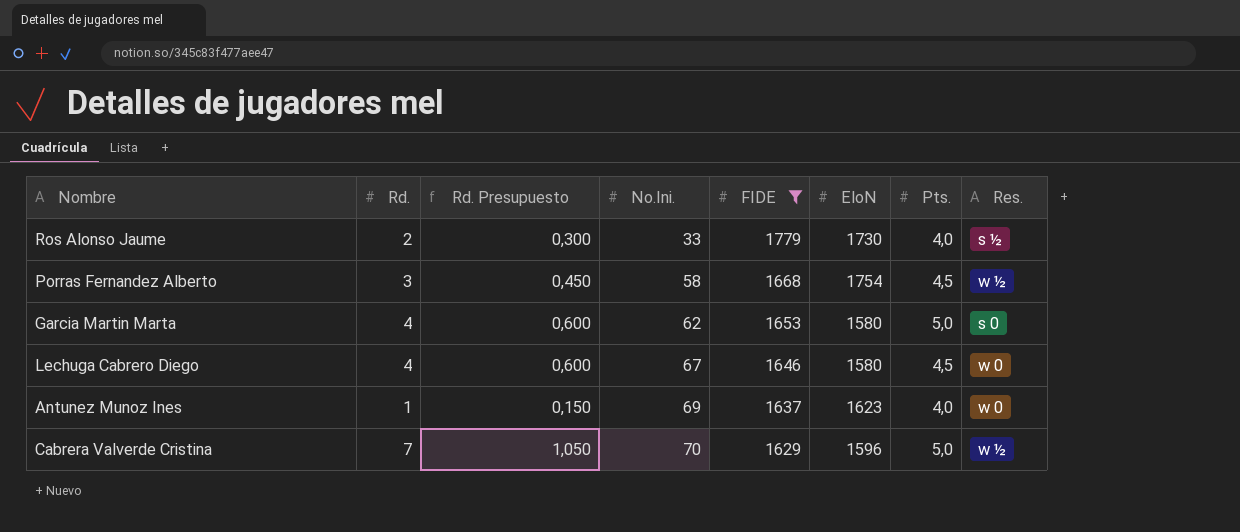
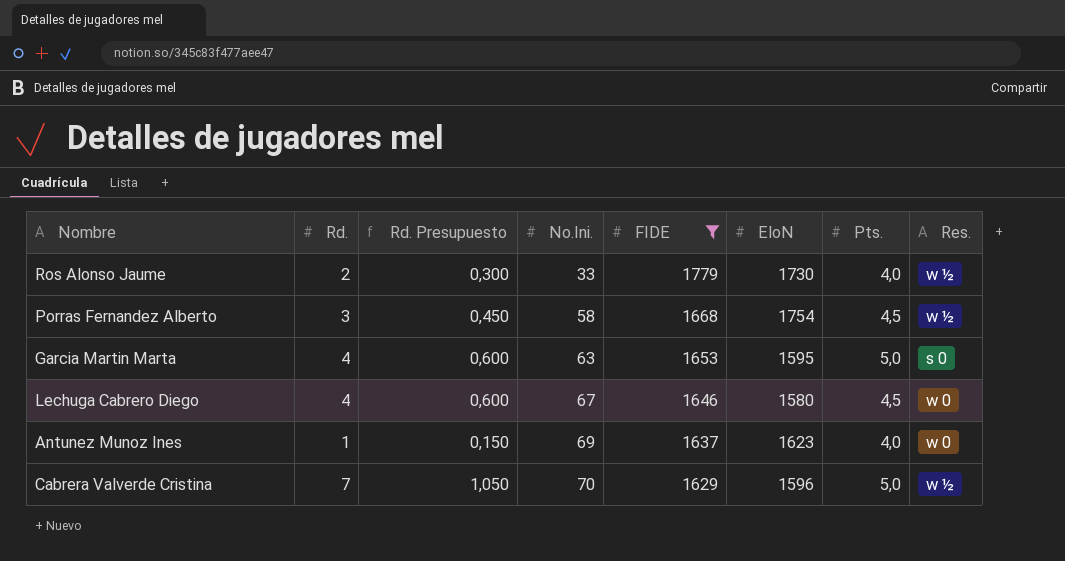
Ros Alonso Jaume | Res.: s ½ -> w ½
Garcia Martin Marta | No.Ini.: 62 -> 63
Garcia Martin Marta | EloN: 1580 -> 1595

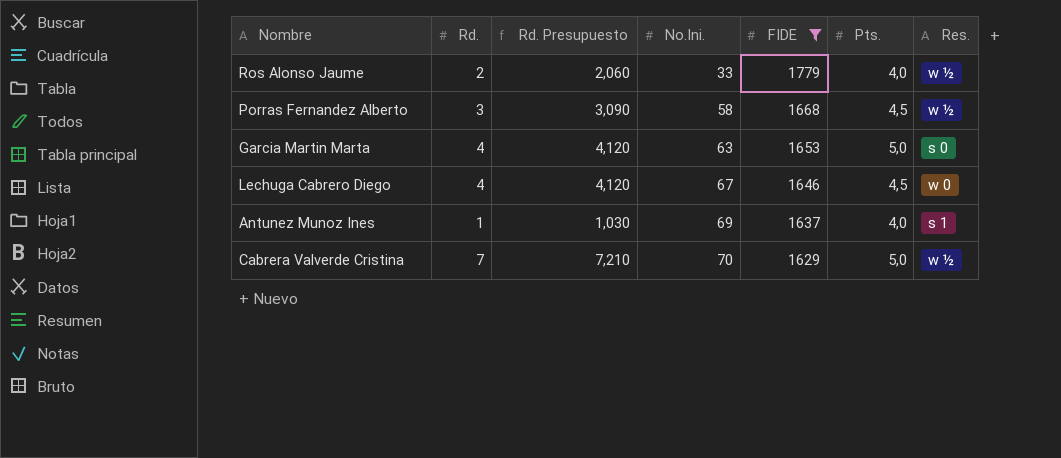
column EloN | position: 6 -> none
column Rd. Presupuesto | formula: [Rd.] * 0,15 -> [Rd.] * 1,03
Antunez Munoz Ines | Res.: w 0 -> s 1

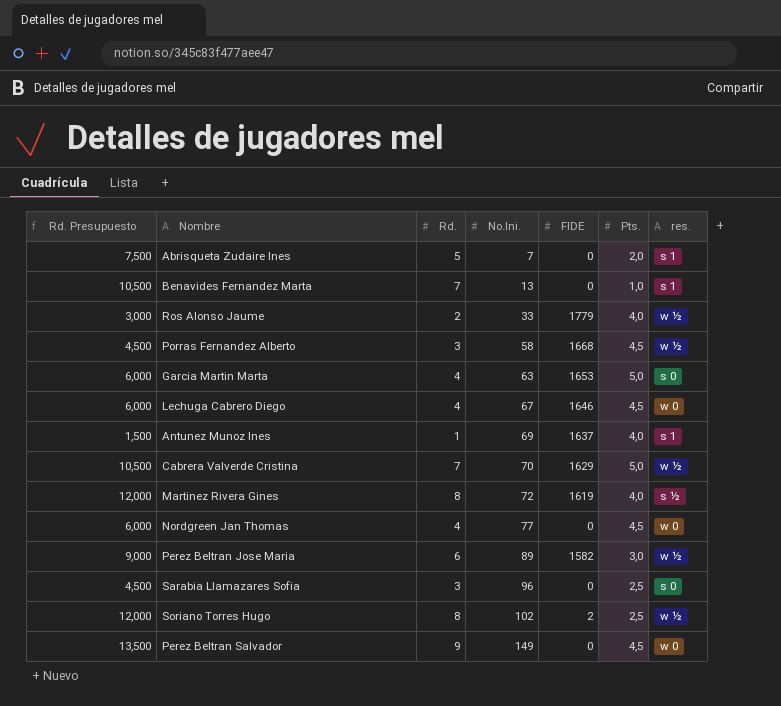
filter: FIDE >= 1629 -> none
column Rd. Presupuesto | formula: [Rd.] * 1,03 -> [Rd.] * 1,5
column Rd. Presupuesto | position: 3 -> 1
column name: Res. -> res.

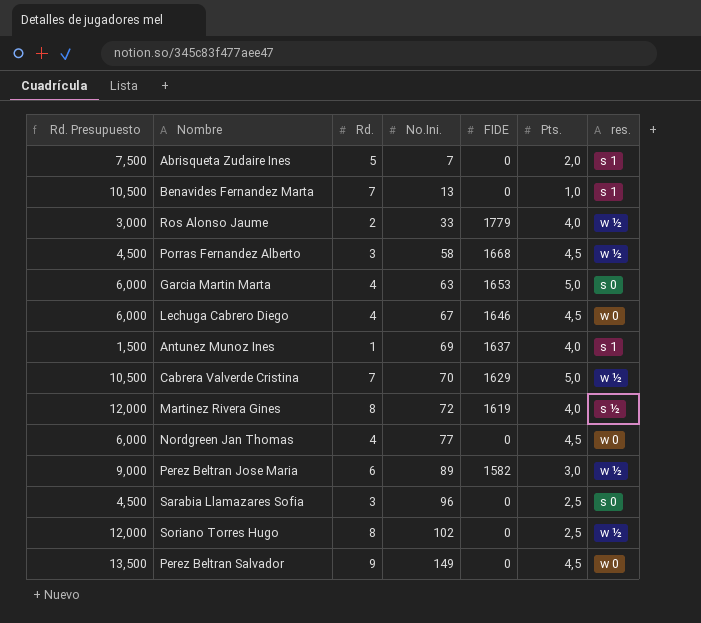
Soriano Torres Hugo | FIDE: 2 -> 0

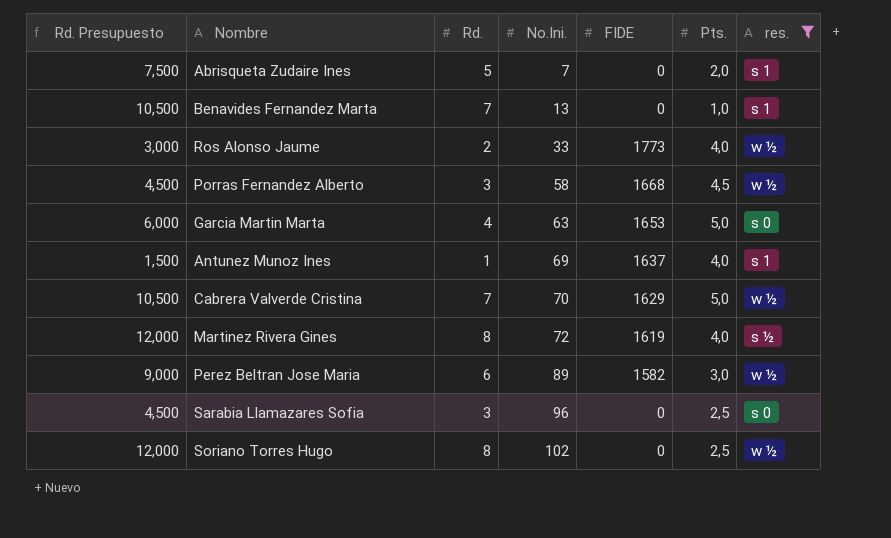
filter: none -> res. != w 0
Ros Alonso Jaume | FIDE: 1779 -> 1773

